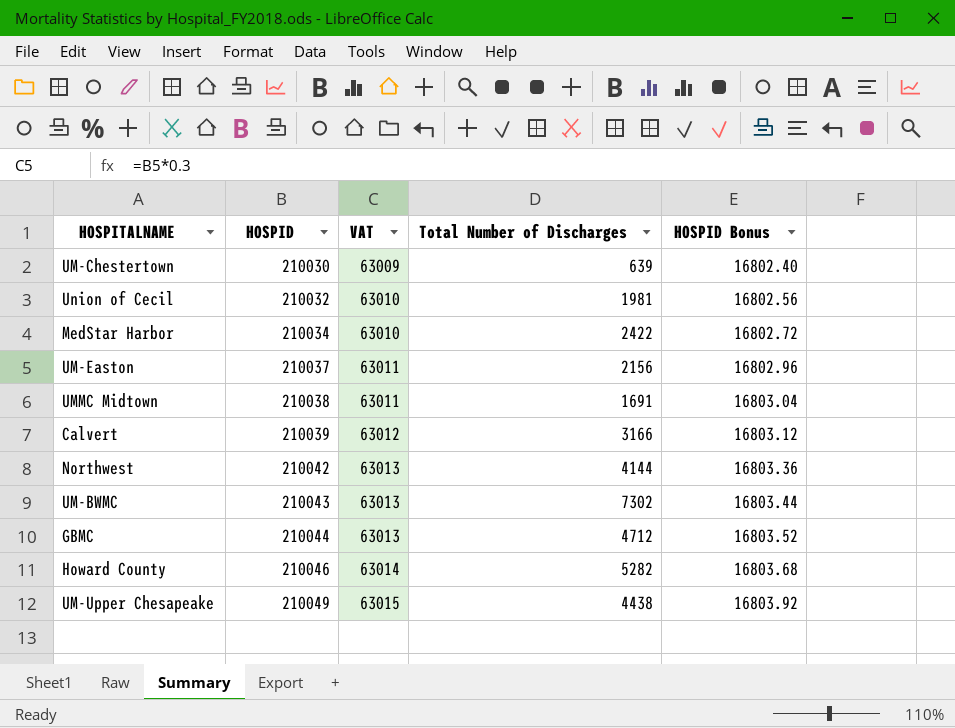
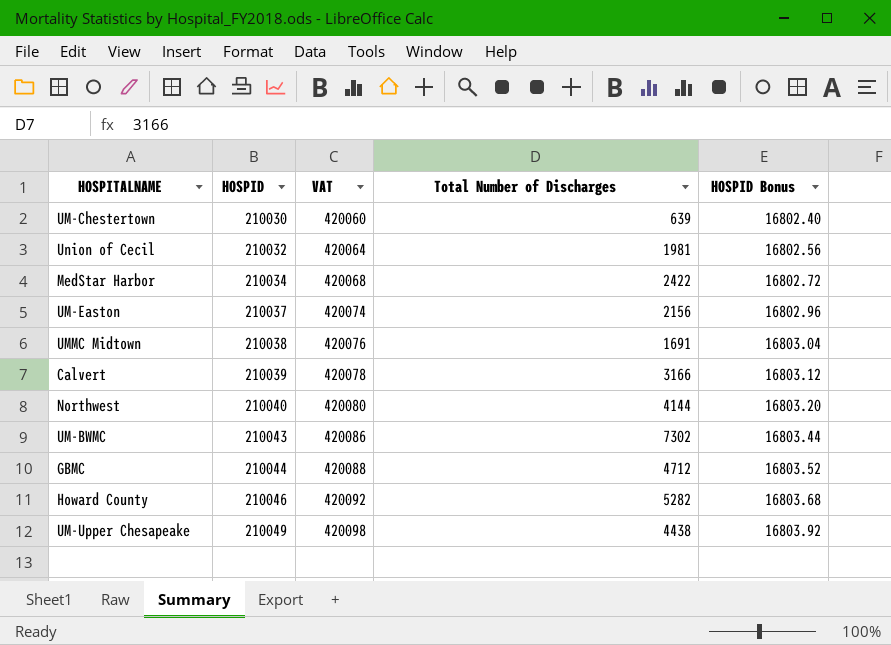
column VAT | formula: [HOSPID] * 0.3 -> [HOSPID] * 2
Northwest | HOSPID: 210042 -> 210040
Northwest | HOSPID Bonus: 16803.36 -> 16803.20

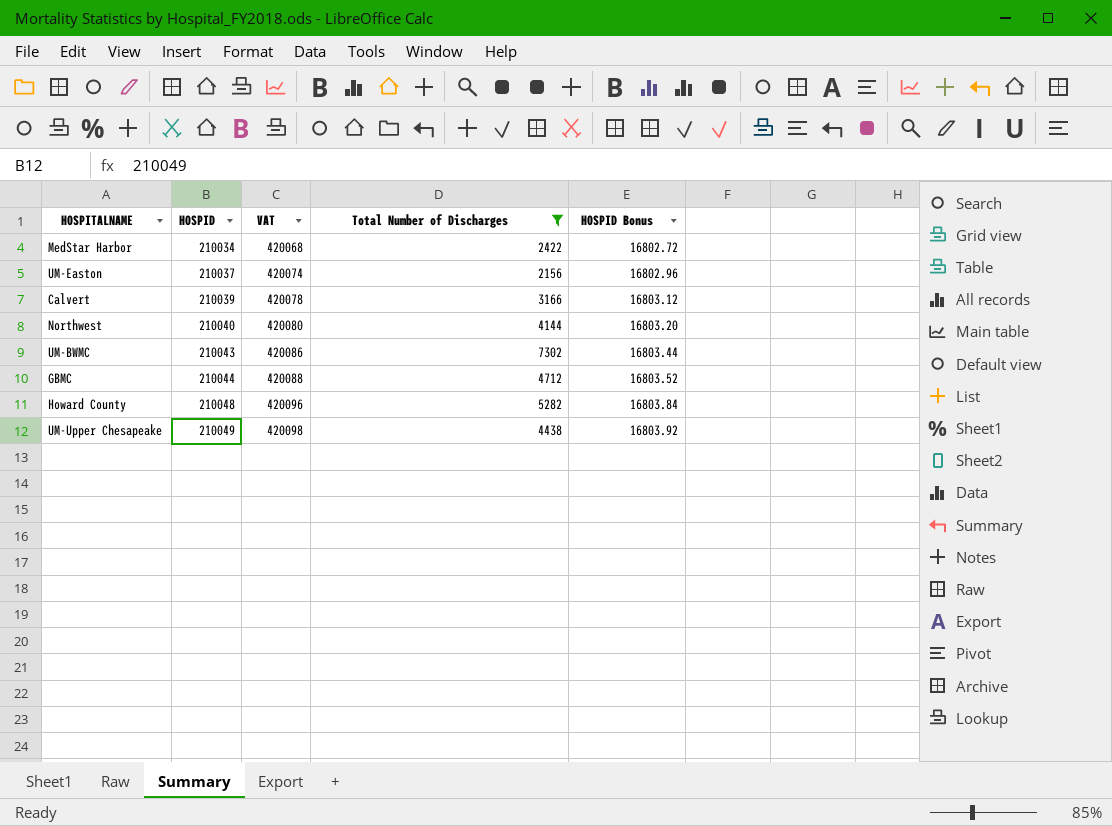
filter: none -> Total Number of Discharges >= 2156
Howard County | HOSPID: 210046 -> 210048
Howard County | VAT: 420092 -> 420096
Howard County | HOSPID Bonus: 16803.68 -> 16803.84

